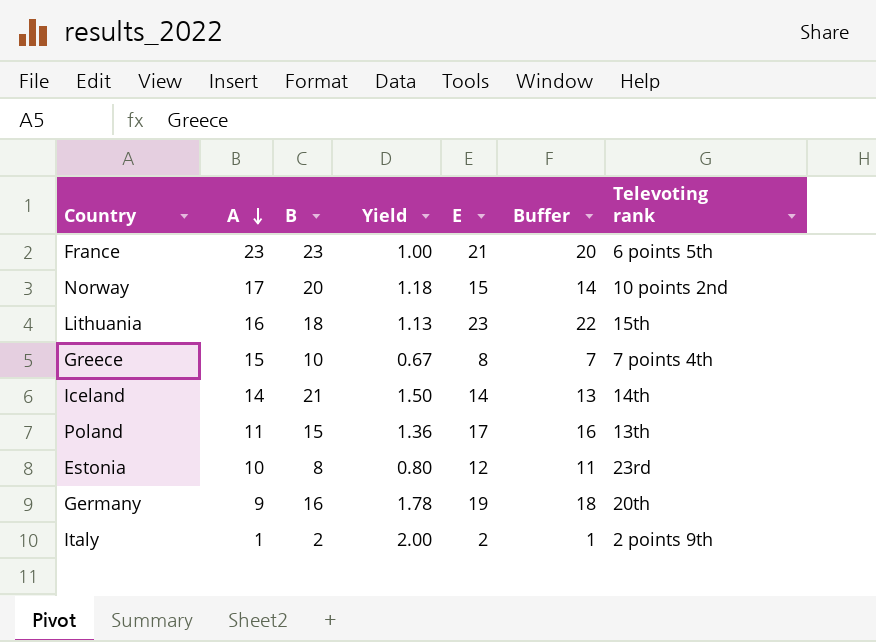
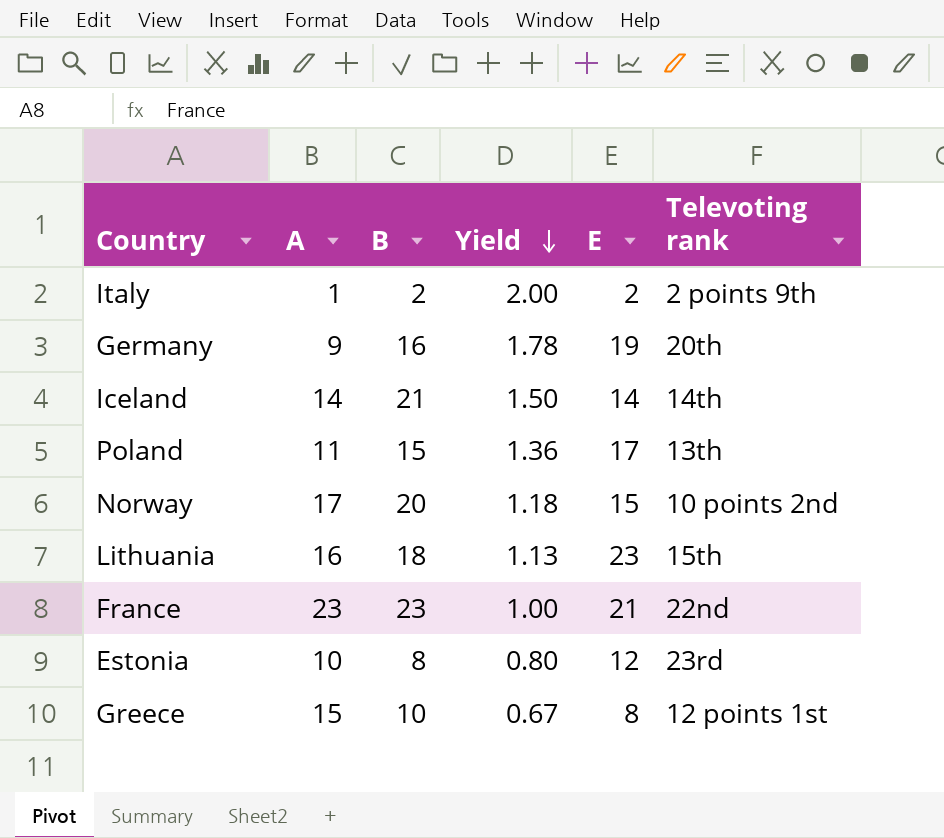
row order: A descending -> Yield descending
column Buffer | formula: [E] - 1 -> none
France | Televoting rank: 6 points 5th -> 22nd
Greece | Televoting rank: 7 points 4th -> 12 points 1st

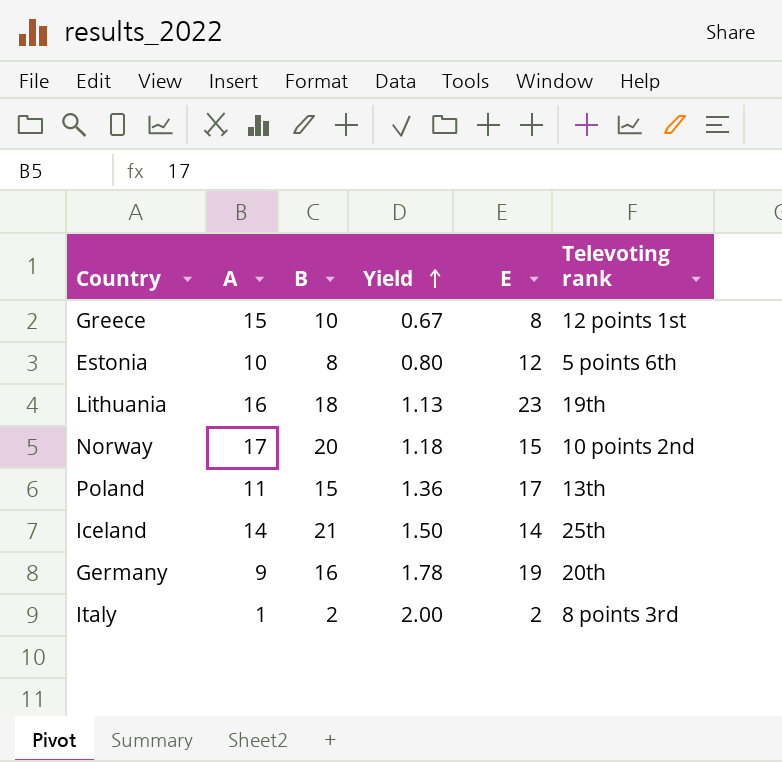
row order: Yield descending -> Yield ascending
row France: 23 | 23 | 1.00 | 21 | 22nd -> none
Estonia | Televoting rank: 23rd -> 5 points 6th
Lithuania | Televoting rank: 15th -> 19th
Iceland | Televoting rank: 14th -> 25th
Italy | Televoting rank: 2 points 9th -> 8 points 3rd

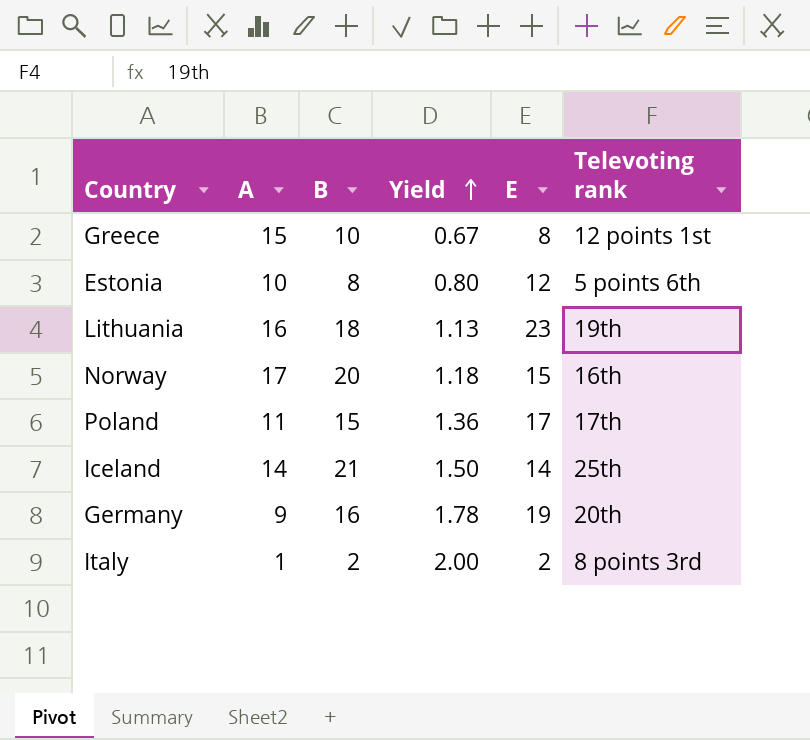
Norway | Televoting rank: 10 points 2nd -> 16th
Poland | Televoting rank: 13th -> 17th

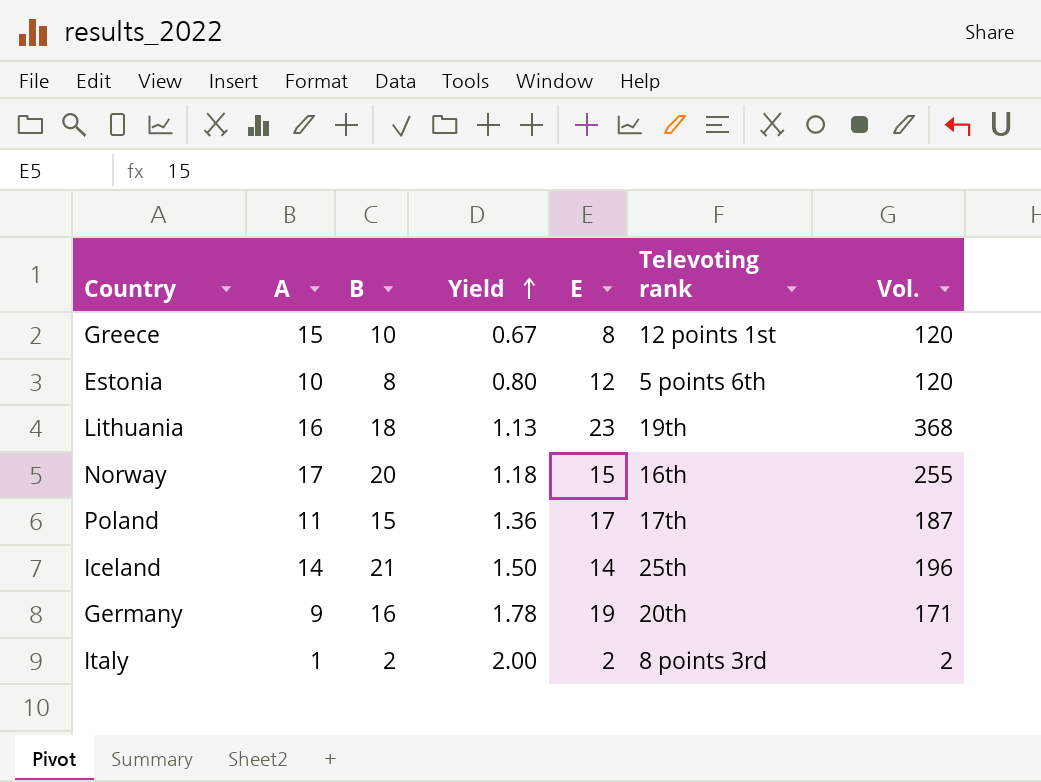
column Vol. | formula: none -> [A] * [E]

